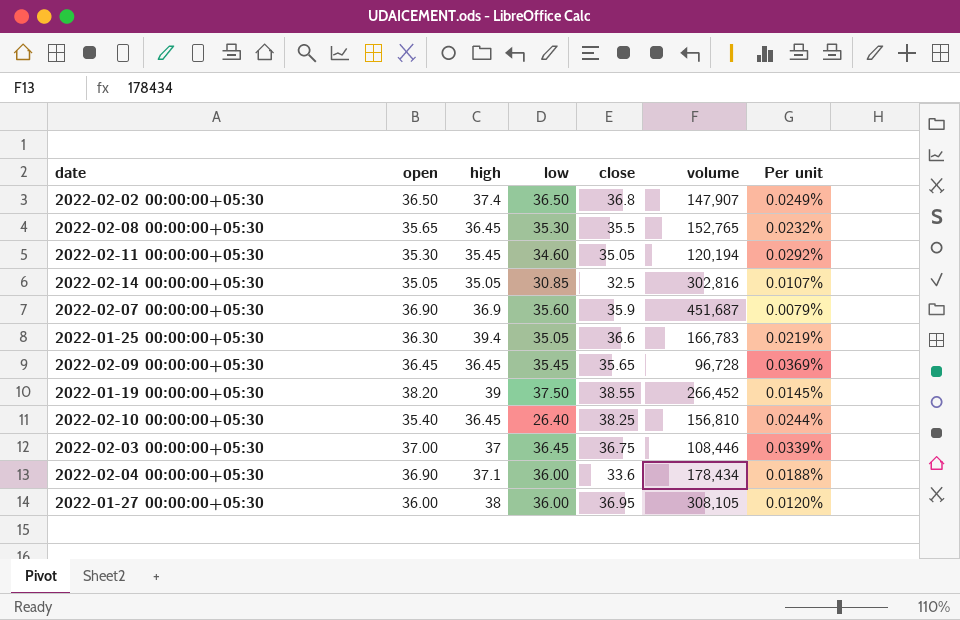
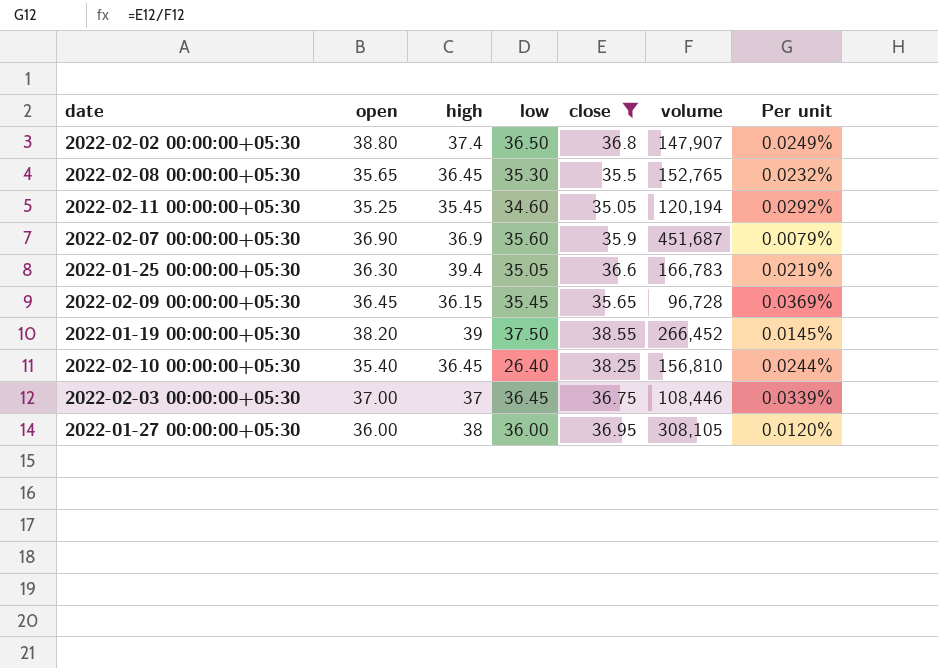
filter: none -> close >= 35.05
2022-02-02 00:00:00+05:30 | open: 36.50 -> 38.80
2022-02-11 00:00:00+05:30 | open: 35.30 -> 35.25
2022-02-09 00:00:00+05:30 | high: 36.45 -> 36.15

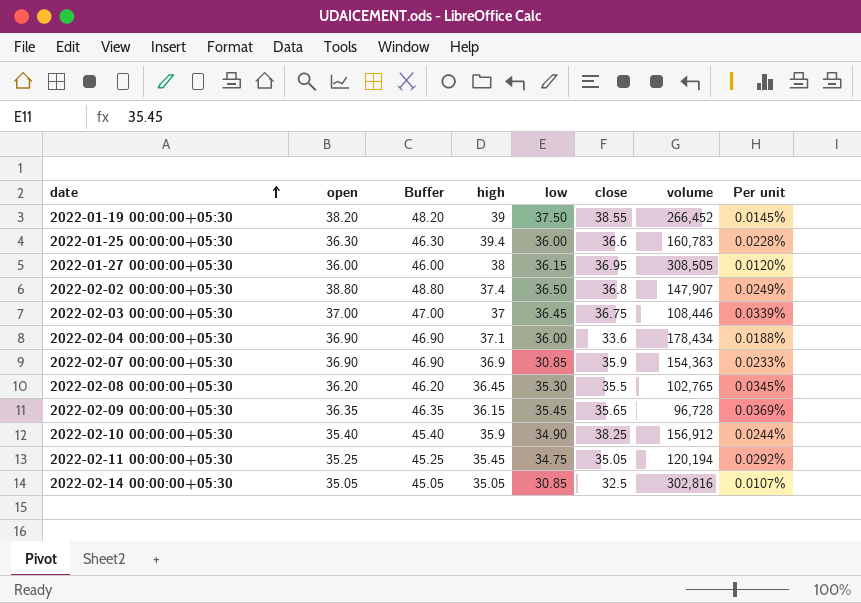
filter: close >= 35.05 -> none
row order: none -> date ascending
column Buffer | formula: none -> [open] + 10
2022-01-25 00:00:00+05:30 | low: 35.05 -> 36.00
2022-01-25 00:00:00+05:30 | volume: 166,783 -> 160,783
2022-01-25 00:00:00+05:30 | Per unit: 0.0219% -> 0.0228%
2022-01-27 00:00:00+05:30 | low: 36.00 -> 36.15
2022-01-27 00:00:00+05:30 | volume: 308,105 -> 308,505
2022-02-07 00:00:00+05:30 | low: 35.60 -> 30.85
2022-02-07 00:00:00+05:30 | volume: 451,687 -> 154,363
2022-02-07 00:00:00+05:30 | Per unit: 0.0079% -> 0.0233%
2022-02-08 00:00:00+05:30 | open: 35.65 -> 36.20
2022-02-08 00:00:00+05:30 | volume: 152,765 -> 102,765
2022-02-08 00:00:00+05:30 | Per unit: 0.0232% -> 0.0345%
2022-02-09 00:00:00+05:30 | open: 36.45 -> 36.35
2022-02-10 00:00:00+05:30 | high: 36.45 -> 35.9
2022-02-10 00:00:00+05:30 | low: 26.40 -> 34.90
2022-02-10 00:00:00+05:30 | volume: 156,810 -> 156,912
2022-02-11 00:00:00+05:30 | low: 34.60 -> 34.75

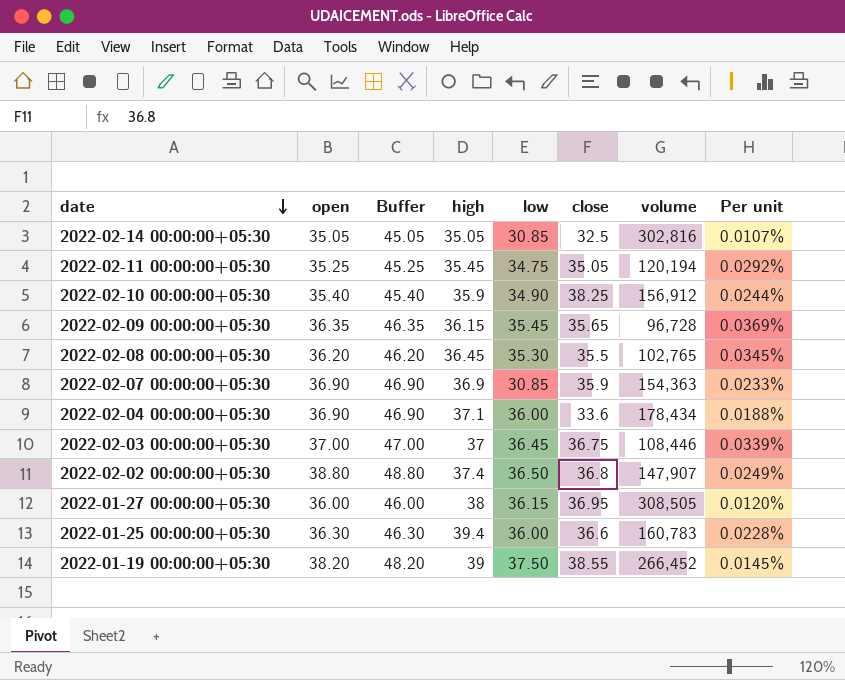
row order: date ascending -> date descending

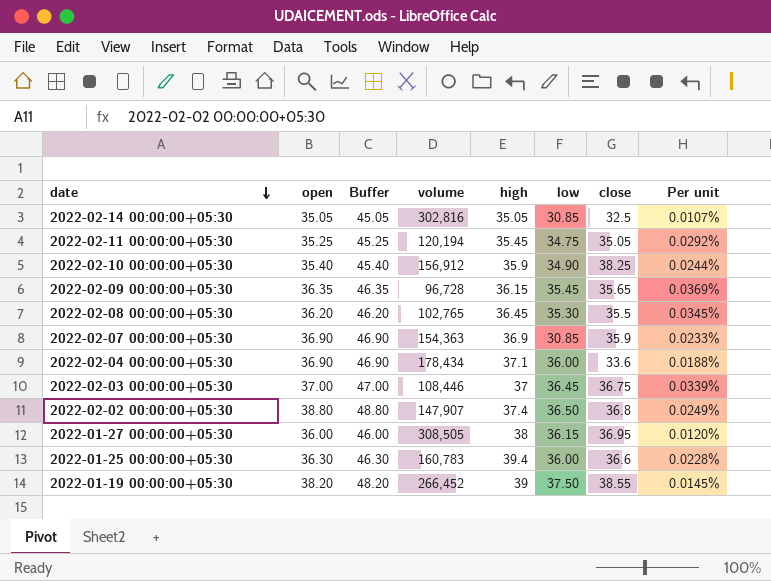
column volume | position: 7 -> 4

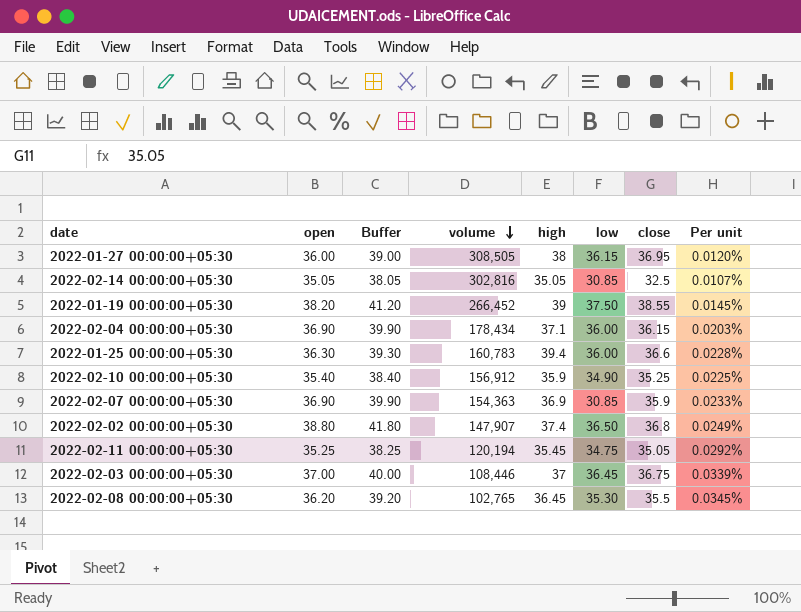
row order: date descending -> volume descending
column Buffer | formula: [open] + 10 -> [open] + 3
row 2022-02-09 00:00:00+05:30: 36.35 | 46.35 | 96,728 | 36.15 | 35.45 | 35.65 | 0.0369% -> none
2022-02-04 00:00:00+05:30 | close: 33.6 -> 36.15
2022-02-04 00:00:00+05:30 | Per unit: 0.0188% -> 0.0203%
2022-02-10 00:00:00+05:30 | close: 38.25 -> 35.25
2022-02-10 00:00:00+05:30 | Per unit: 0.0244% -> 0.0225%

